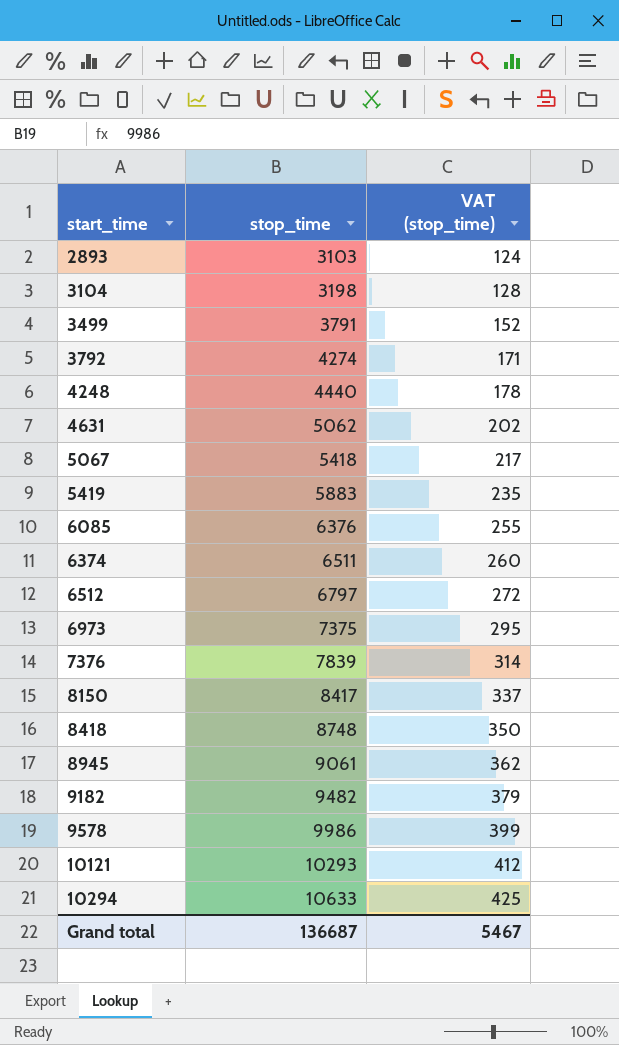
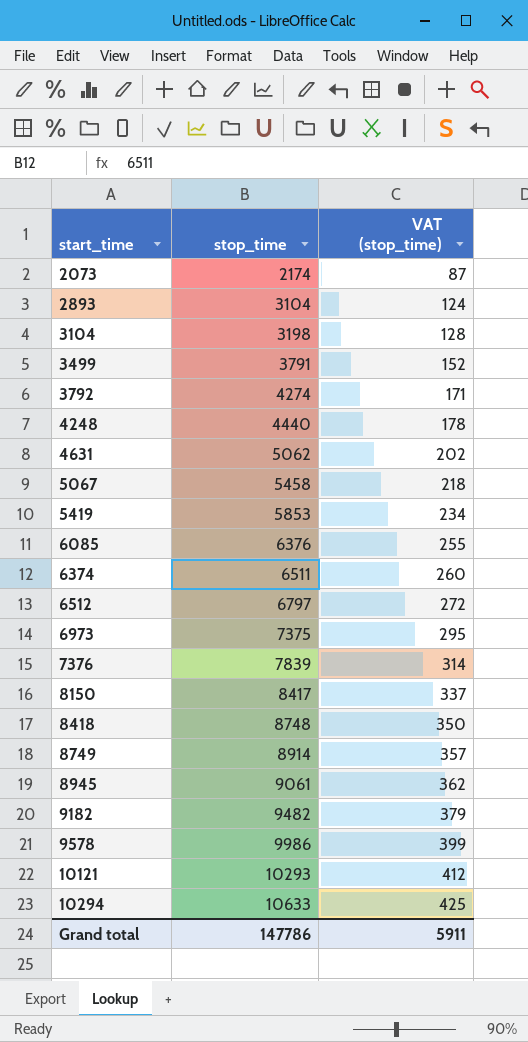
row 2073: none -> 2174 | 87
2893 | stop_time: 3103 -> 3104
5067 | stop_time: 5418 -> 5458
5067 | VAT (stop_time): 217 -> 218
5419 | stop_time: 5883 -> 5853
5419 | VAT (stop_time): 235 -> 234
row 8749: none -> 8914 | 357
Grand total | stop_time: 136687 -> 147786
Grand total | VAT (stop_time): 5467 -> 5911

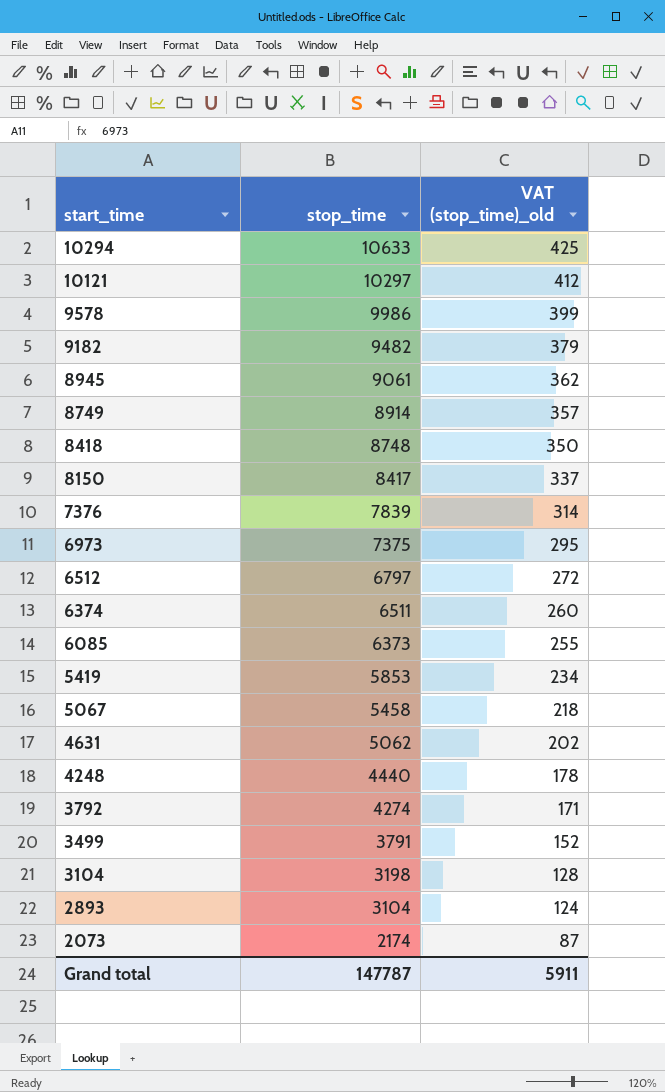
row order: start_time ascending -> start_time descending
column name: VAT (stop_time) -> VAT (stop_time)_old
10121 | stop_time: 10293 -> 10297
6085 | stop_time: 6376 -> 6373
Grand total | stop_time: 147786 -> 147787

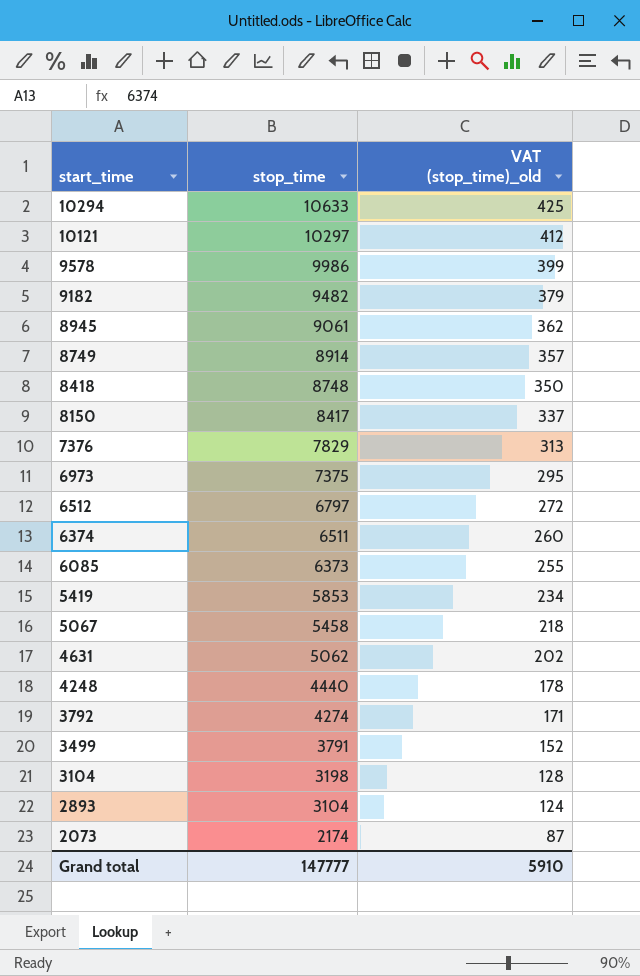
7376 | stop_time: 7839 -> 7829
7376 | VAT (stop_time)_old: 314 -> 313
Grand total | stop_time: 147787 -> 147777
Grand total | VAT (stop_time)_old: 5911 -> 5910

